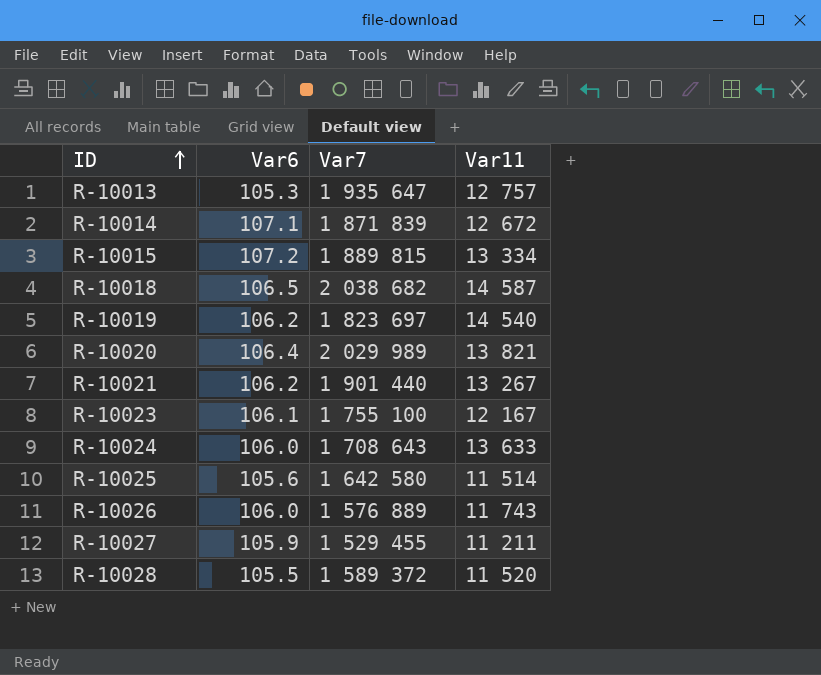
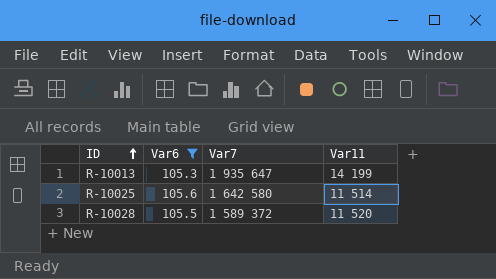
filter: none -> Var6 <= 105.6
R-10013 | Var11: 12 757 -> 14 199

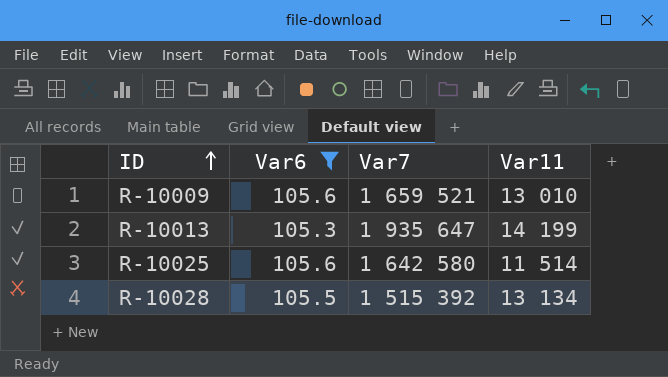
row R-10009: none -> 105.6 | 1 659 521 | 13 010
R-10028 | Var7: 1 589 372 -> 1 515 392
R-10028 | Var11: 11 520 -> 13 134

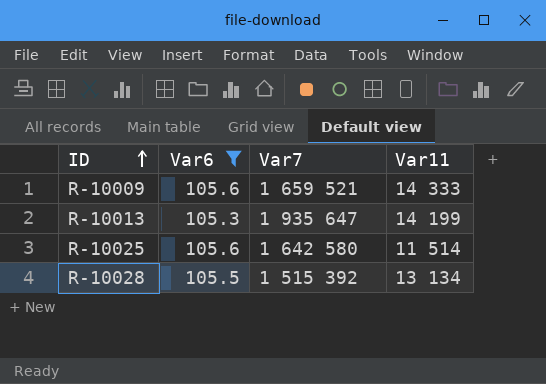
R-10009 | Var11: 13 010 -> 14 333

